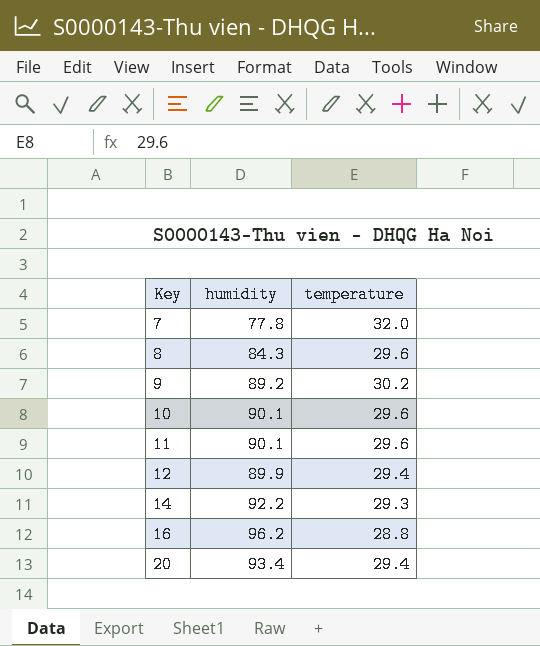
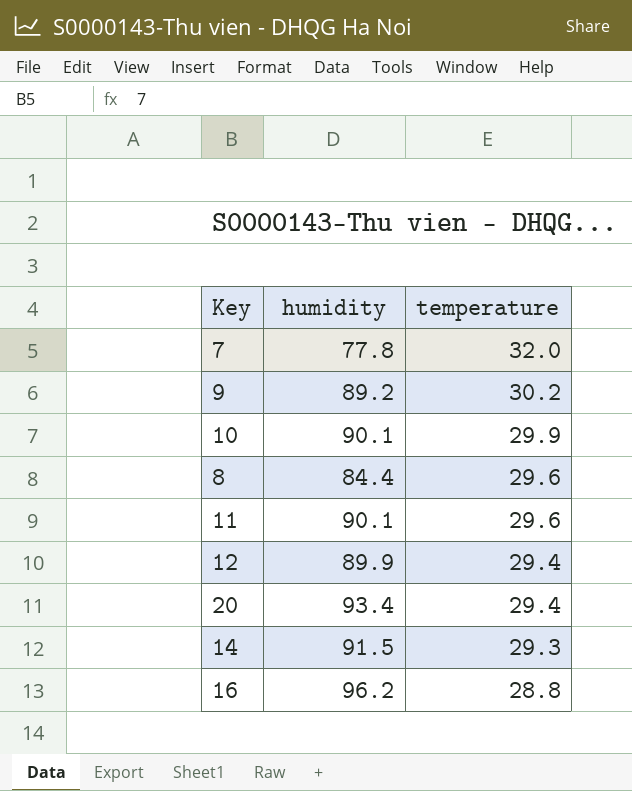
row order: Key ascending -> temperature descending
10 | temperature: 29.6 -> 29.9
8 | humidity: 84.3 -> 84.4
14 | humidity: 92.2 -> 91.5

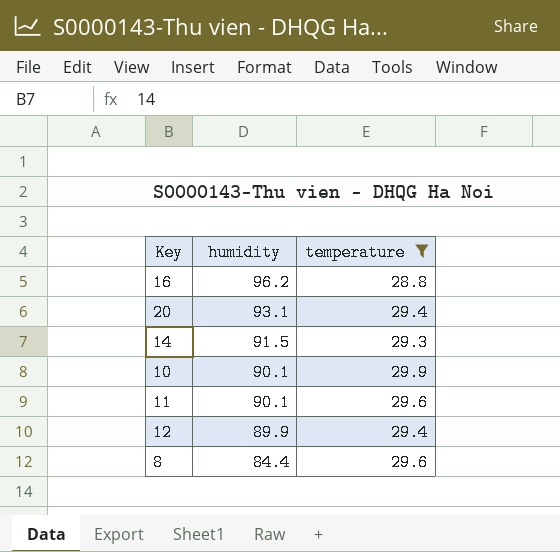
filter: none -> temperature <= 29.9
row order: temperature descending -> humidity descending
20 | humidity: 93.4 -> 93.1

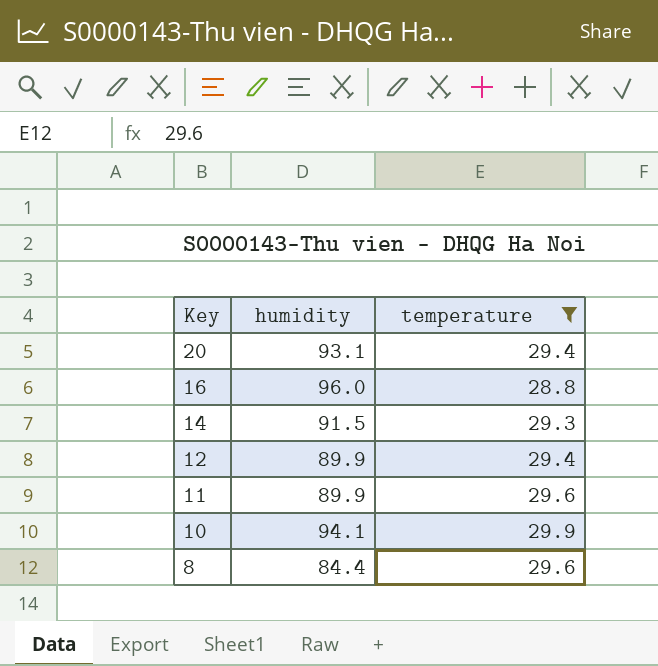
row order: humidity descending -> Key descending
16 | humidity: 96.2 -> 96.0
11 | humidity: 90.1 -> 89.9
10 | humidity: 90.1 -> 94.1

